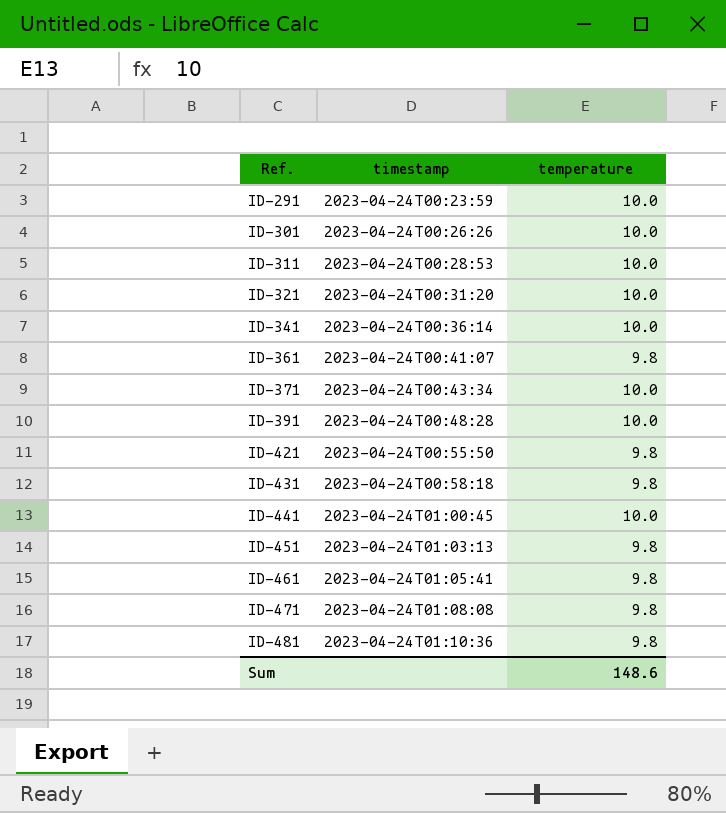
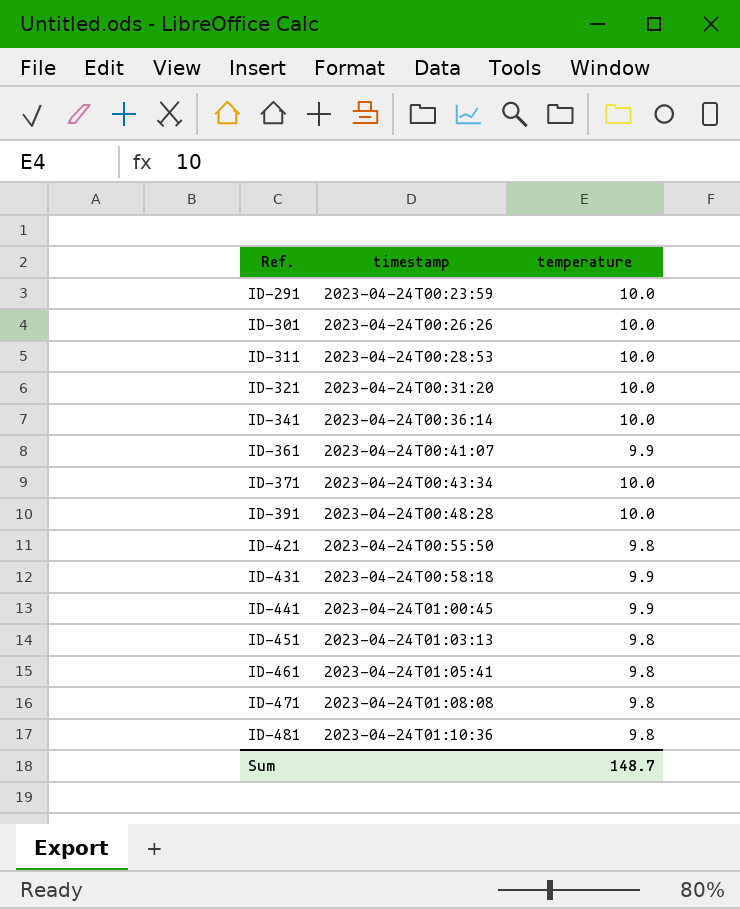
ID-361 | temperature: 9.8 -> 9.9
ID-431 | temperature: 9.8 -> 9.9
ID-441 | temperature: 10.0 -> 9.9
Sum | temperature: 148.6 -> 148.7

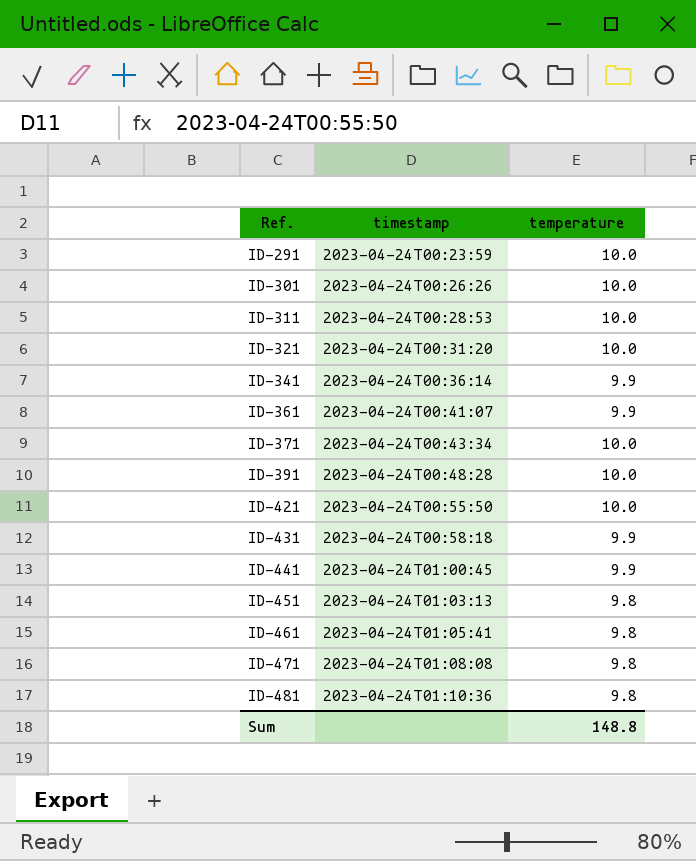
ID-341 | temperature: 10.0 -> 9.9
ID-421 | temperature: 9.8 -> 10.0
Sum | temperature: 148.7 -> 148.8

